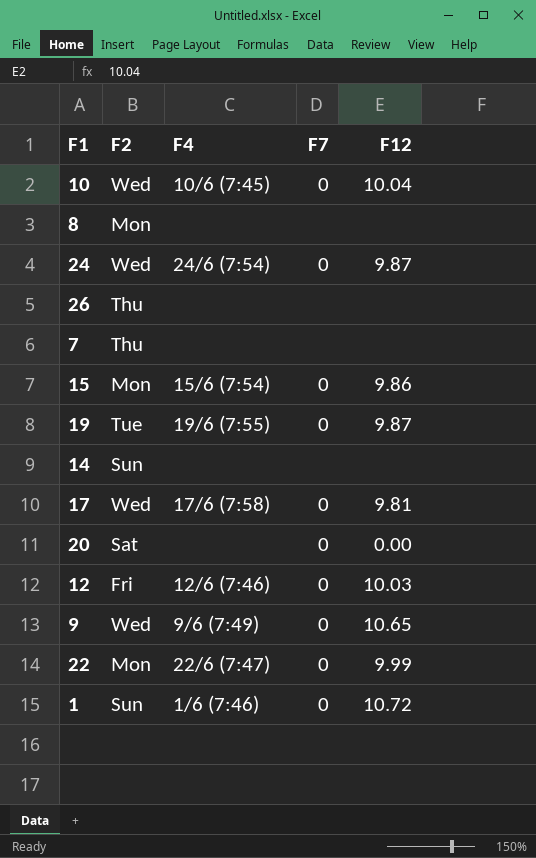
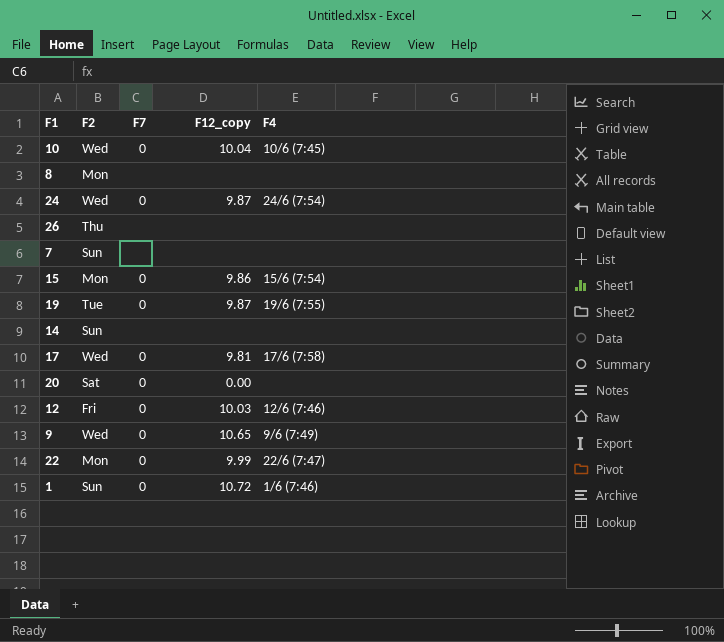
column name: F12 -> F12_copy
column F4 | position: 3 -> 5
7 | F2: Thu -> Sun

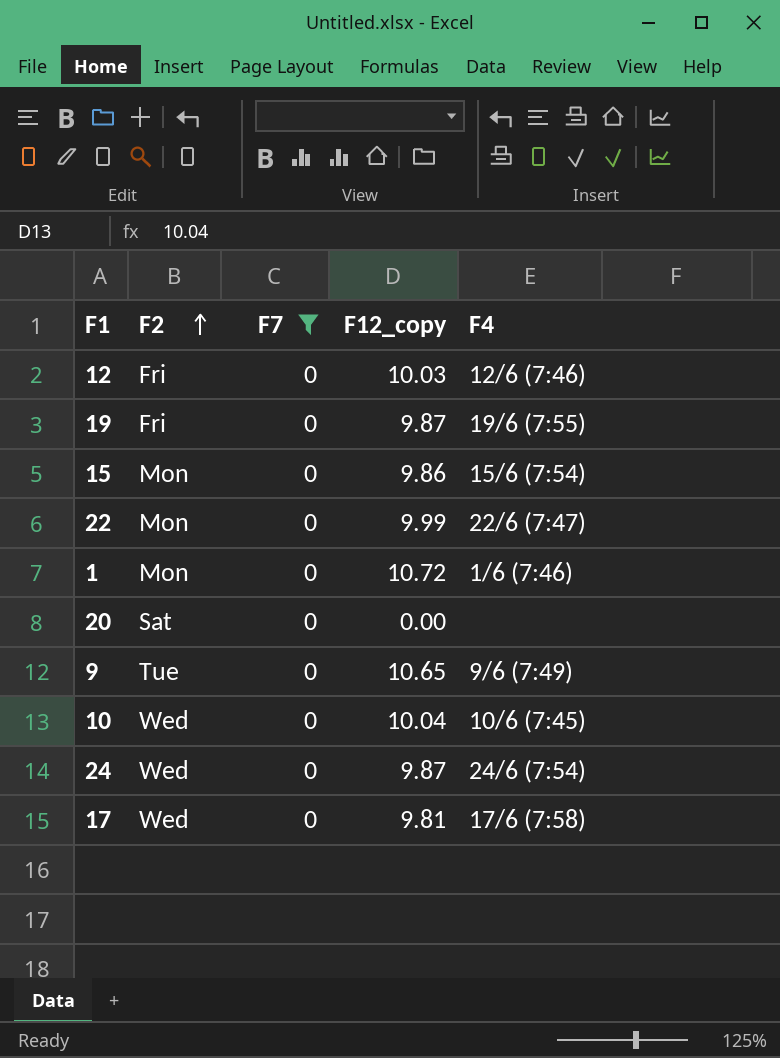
filter: none -> F7 = 0
row order: none -> F2 ascending
19 | F2: Tue -> Fri
1 | F2: Sun -> Mon
9 | F2: Wed -> Tue

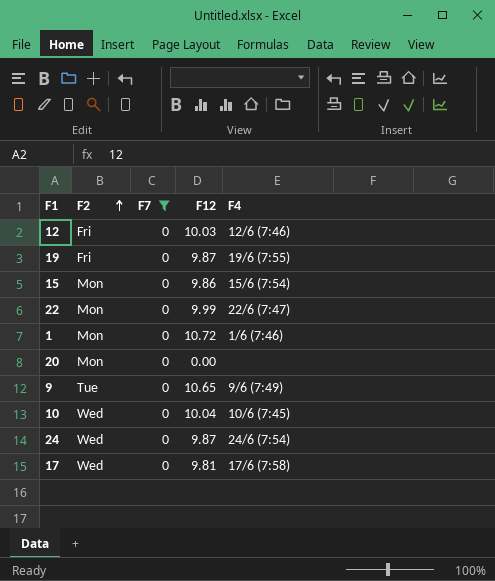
column name: F12_copy -> F12
20 | F2: Sat -> Mon

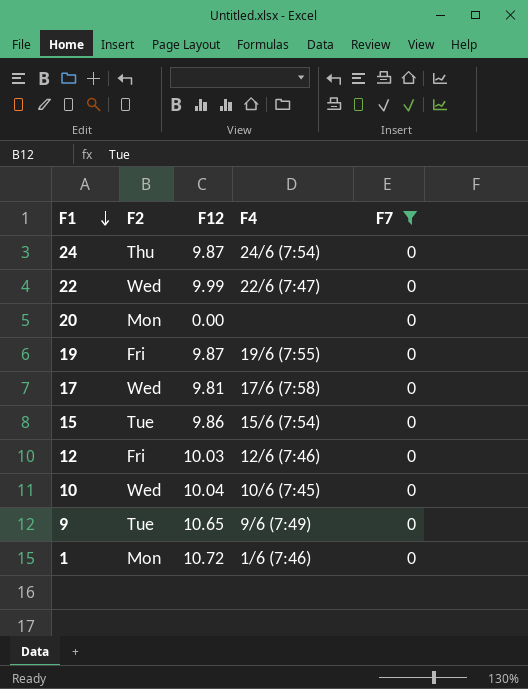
row order: F2 ascending -> F1 descending
column F7 | position: 3 -> 5
24 | F2: Wed -> Thu
22 | F2: Mon -> Wed
15 | F2: Mon -> Tue

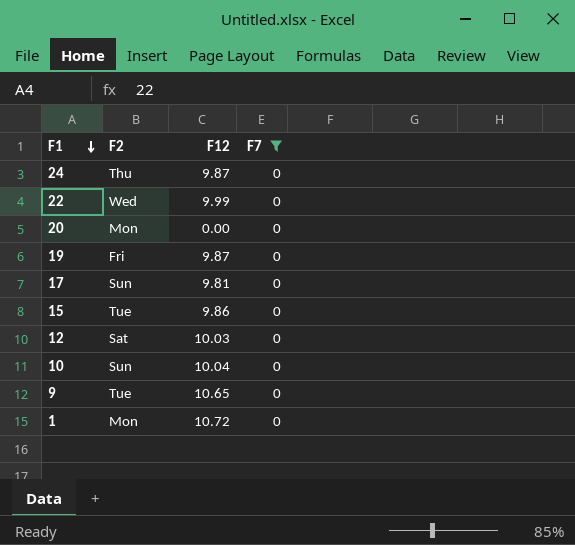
column F4 | position: 4 -> none
17 | F2: Wed -> Sun
12 | F2: Fri -> Sat
10 | F2: Wed -> Sun

